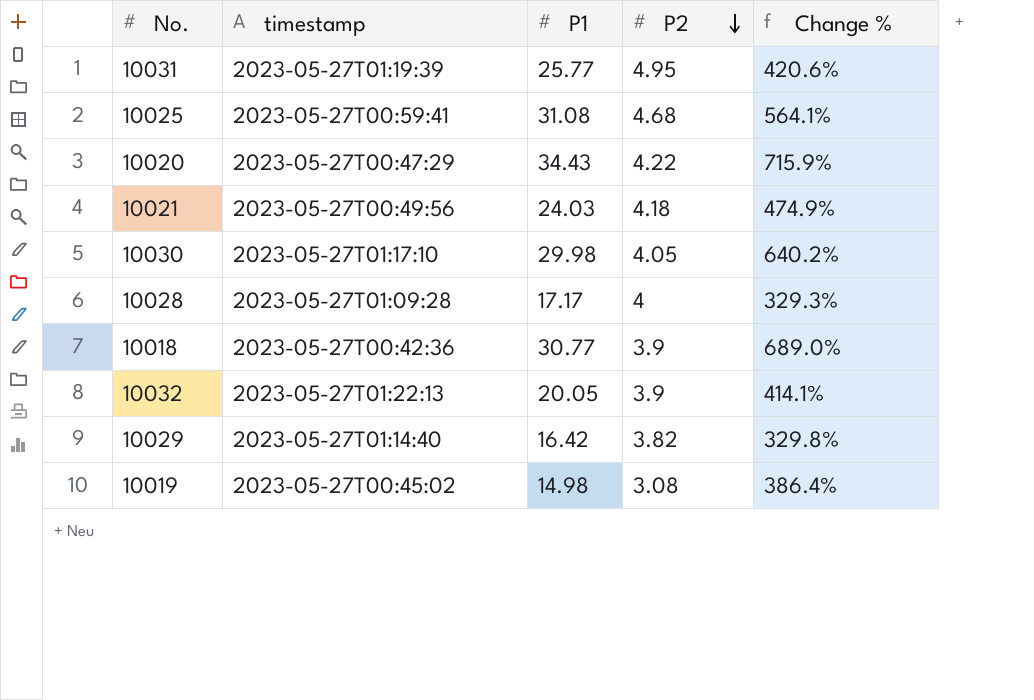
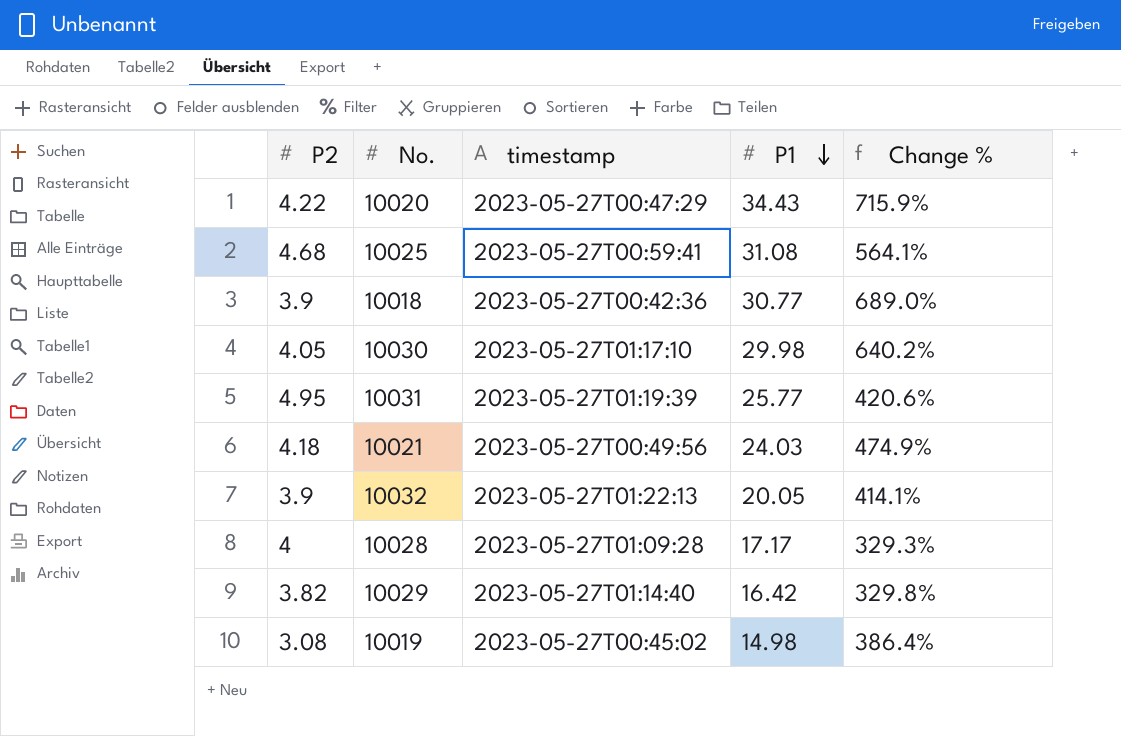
row order: P2 descending -> P1 descending
column P2 | position: 4 -> 1

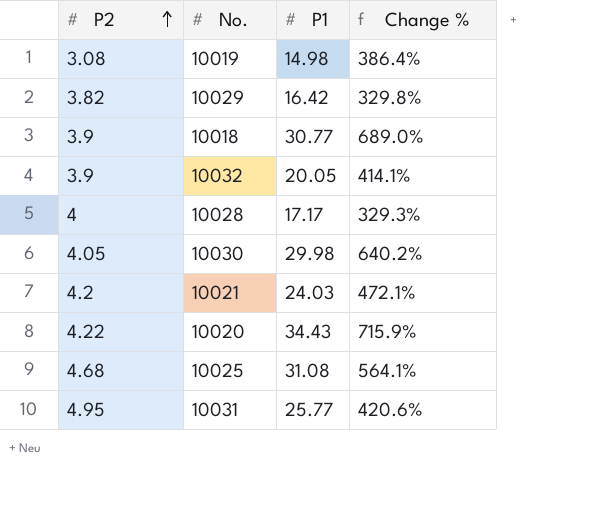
row order: P1 descending -> P2 ascending
column timestamp | position: 3 -> none
10021 | P2: 4.18 -> 4.2
10021 | Change %: 474.9% -> 472.1%

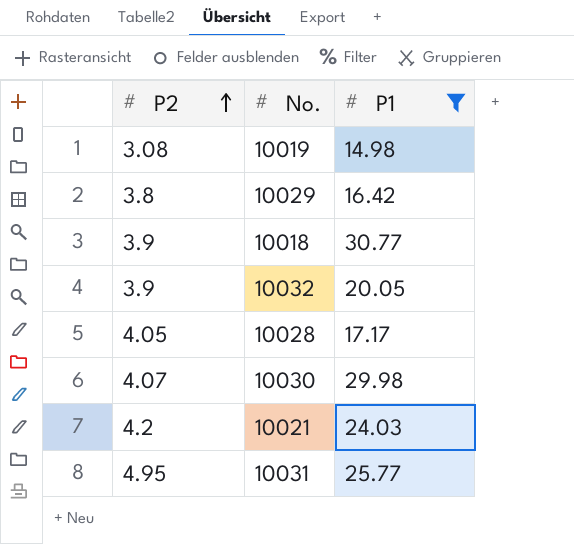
filter: none -> P1 <= 30.77
column Change % | formula: ([P1] - [P2]) / [P2] -> none
10029 | P2: 3.82 -> 3.8
10028 | P2: 4 -> 4.05
10030 | P2: 4.05 -> 4.07

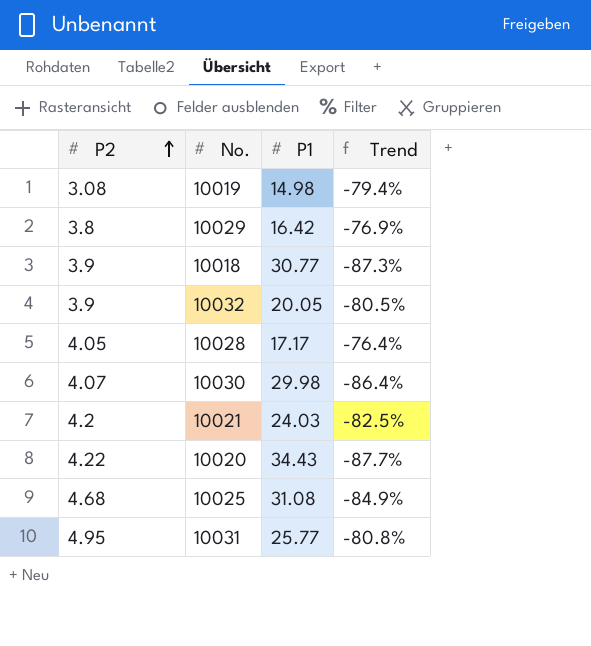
filter: P1 <= 30.77 -> none
column Trend | formula: none -> ([P2] - [P1]) / [P1]

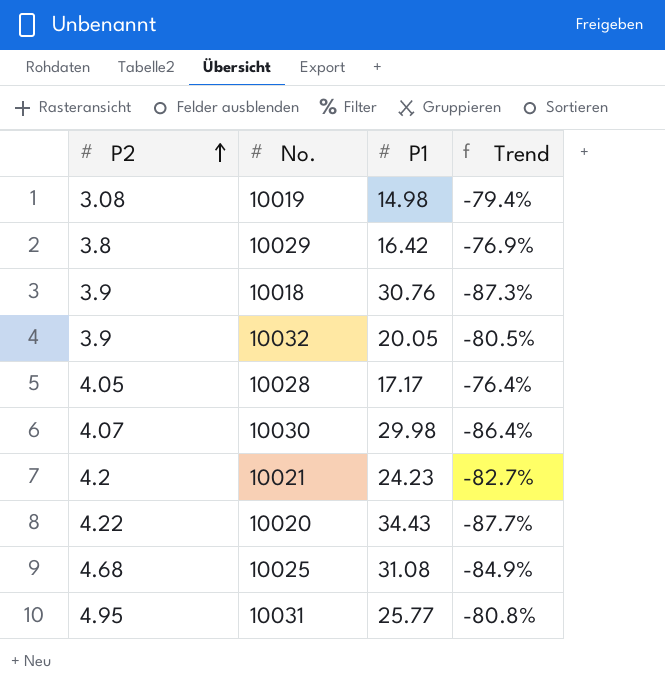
10018 | P1: 30.77 -> 30.76
10021 | P1: 24.03 -> 24.23
10021 | Trend: -82.5% -> -82.7%

